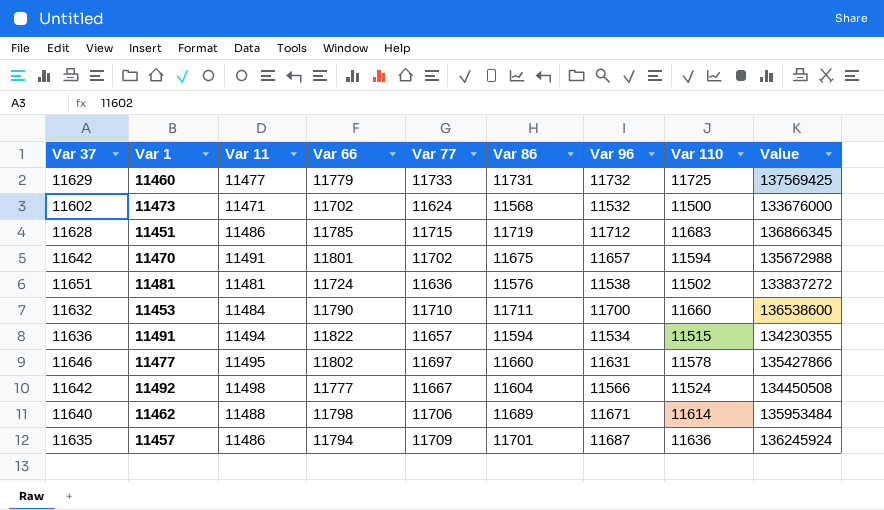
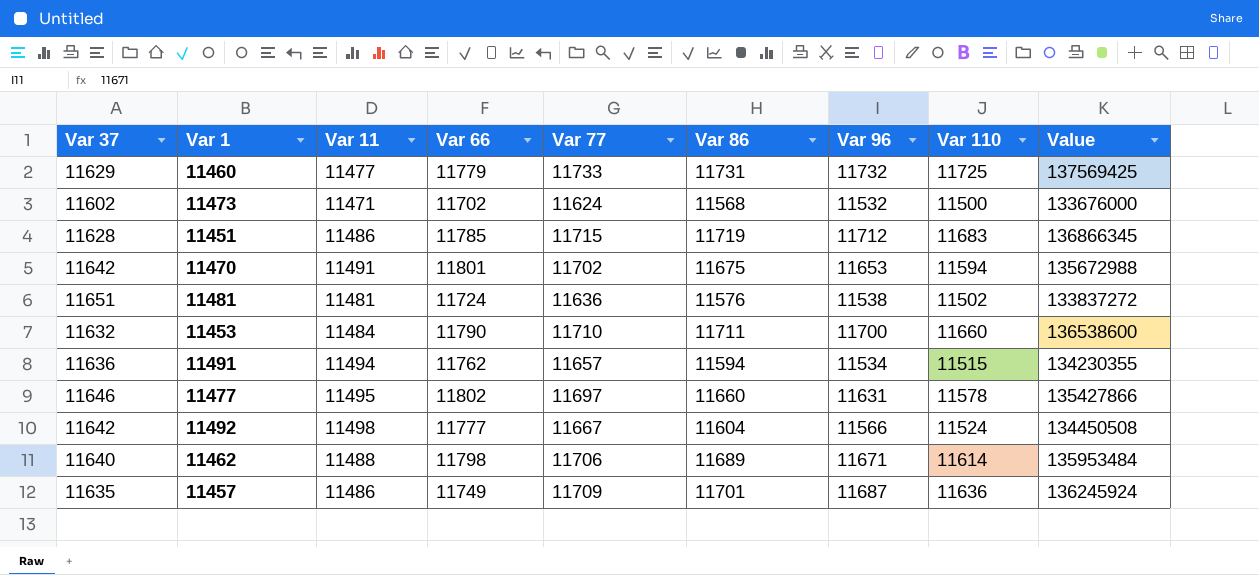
11470 | Var 96: 11657 -> 11653
11491 | Var 66: 11822 -> 11762
11457 | Var 66: 11794 -> 11749

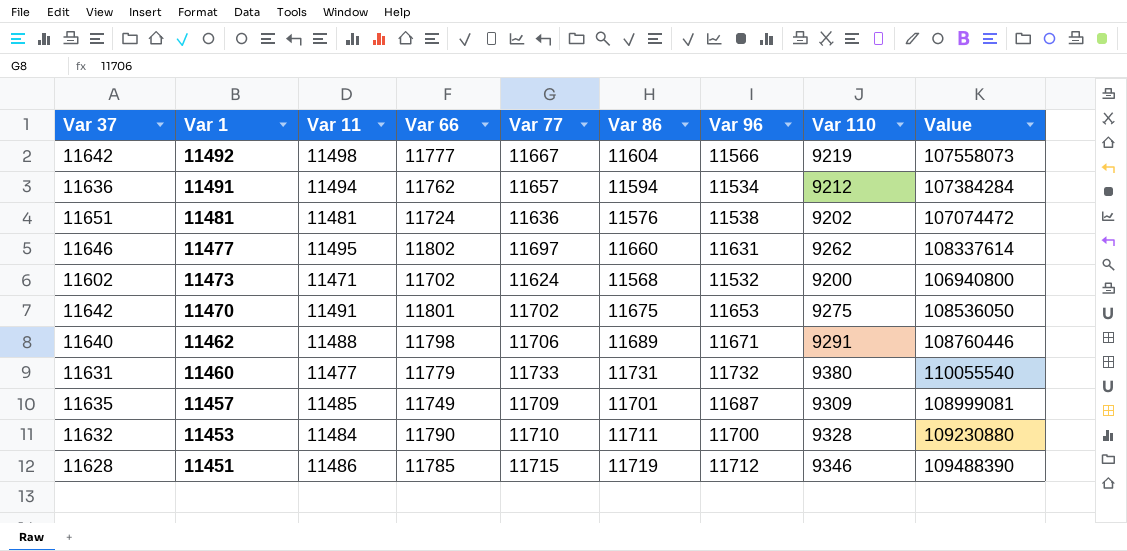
row order: none -> Var 1 descending
11492 | Var 110: 11524 -> 9219
11492 | Value: 134450508 -> 107558073
11491 | Var 110: 11515 -> 9212
11491 | Value: 134230355 -> 107384284
11481 | Var 110: 11502 -> 9202
11481 | Value: 133837272 -> 107074472
11477 | Var 110: 11578 -> 9262
11477 | Value: 135427866 -> 108337614
11473 | Var 110: 11500 -> 9200
11473 | Value: 133676000 -> 106940800
11470 | Var 110: 11594 -> 9275
11470 | Value: 135672988 -> 108536050
11462 | Var 110: 11614 -> 9291
11462 | Value: 135953484 -> 108760446
11460 | Var 37: 11629 -> 11631
11460 | Var 110: 11725 -> 9380
11460 | Value: 137569425 -> 110055540
11457 | Var 11: 11486 -> 11485
11457 | Var 110: 11636 -> 9309
11457 | Value: 136245924 -> 108999081
11453 | Var 110: 11660 -> 9328
11453 | Value: 136538600 -> 109230880
11451 | Var 110: 11683 -> 9346
11451 | Value: 136866345 -> 109488390

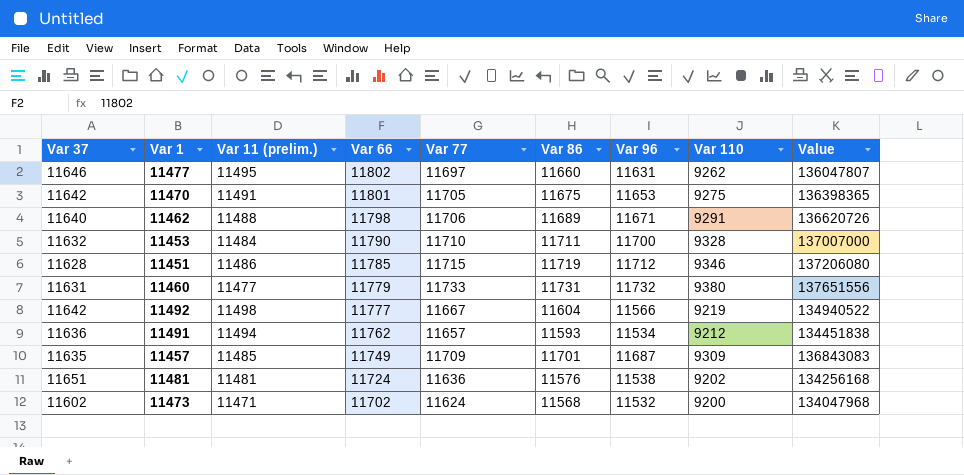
row order: Var 1 descending -> Var 66 descending
column name: Var 11 -> Var 11 (prelim.)
column Value | formula: [Var 77] * [Var 110] -> [Var 77] * [Var 96]
11470 | Var 77: 11702 -> 11705
11491 | Var 86: 11594 -> 11593

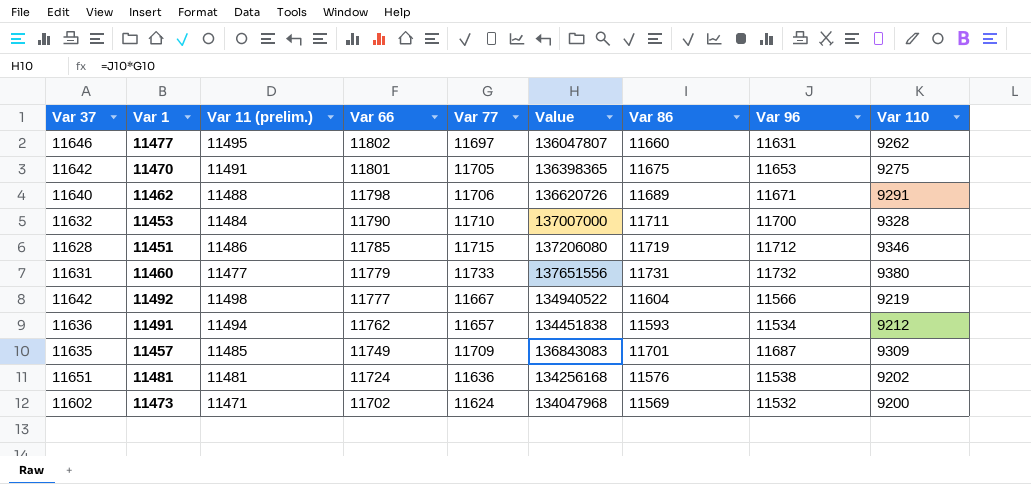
column Value | position: 9 -> 6
11473 | Var 86: 11568 -> 11569

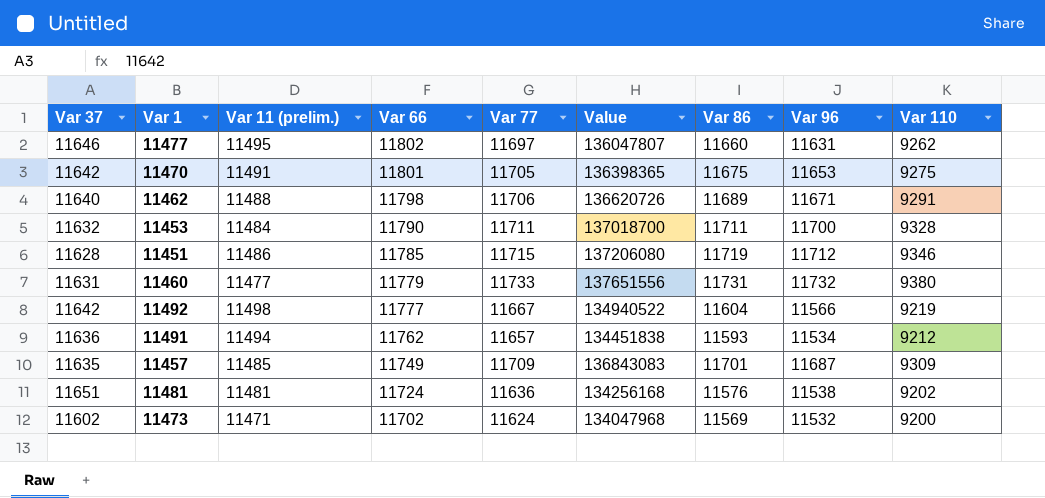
11453 | Var 77: 11710 -> 11711
11453 | Value: 137007000 -> 137018700

